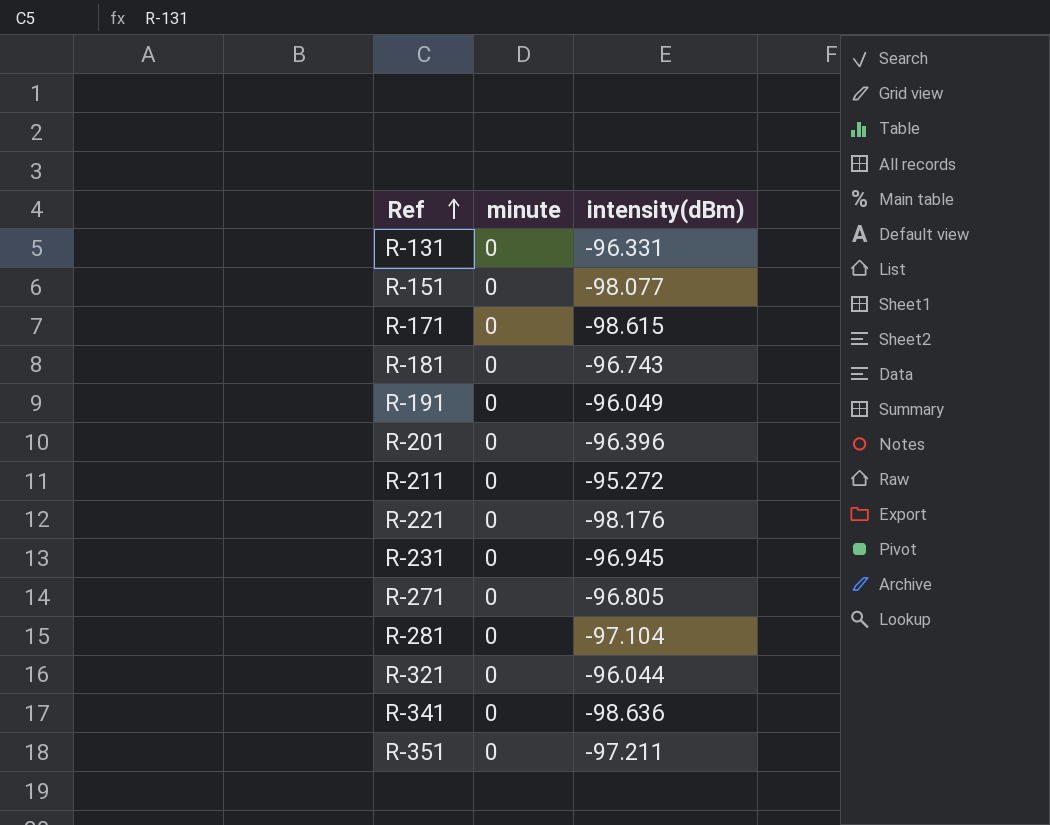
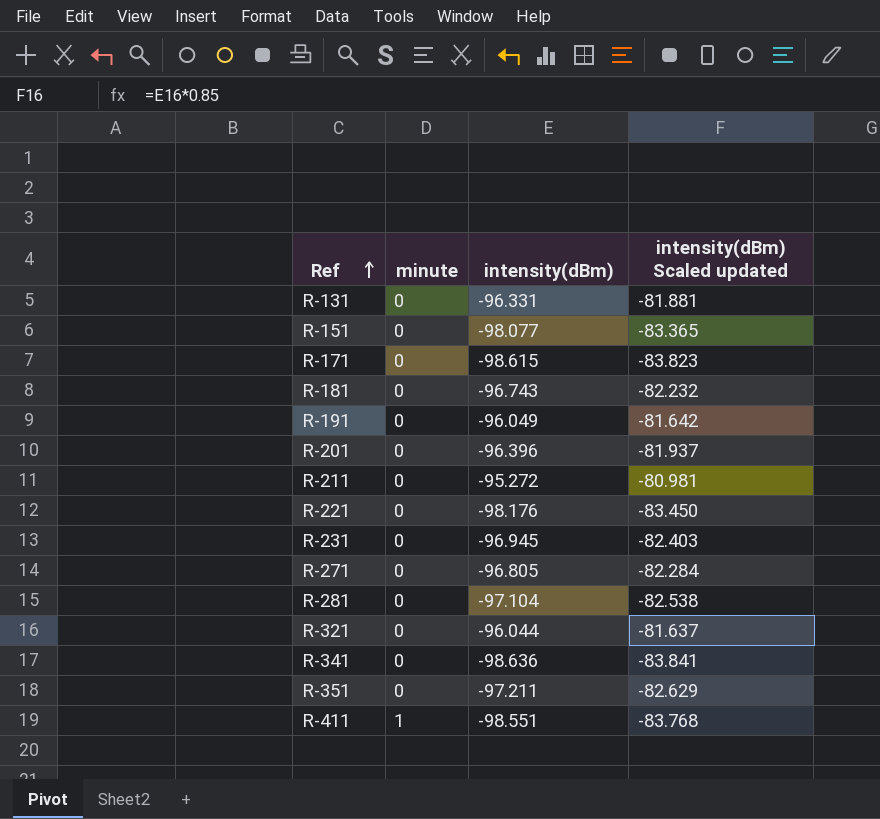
column intensity(dBm) Scaled updated | formula: none -> [intensity(dBm)] * 0.85
row R-411: none -> 1 | -98.551 | -83.768

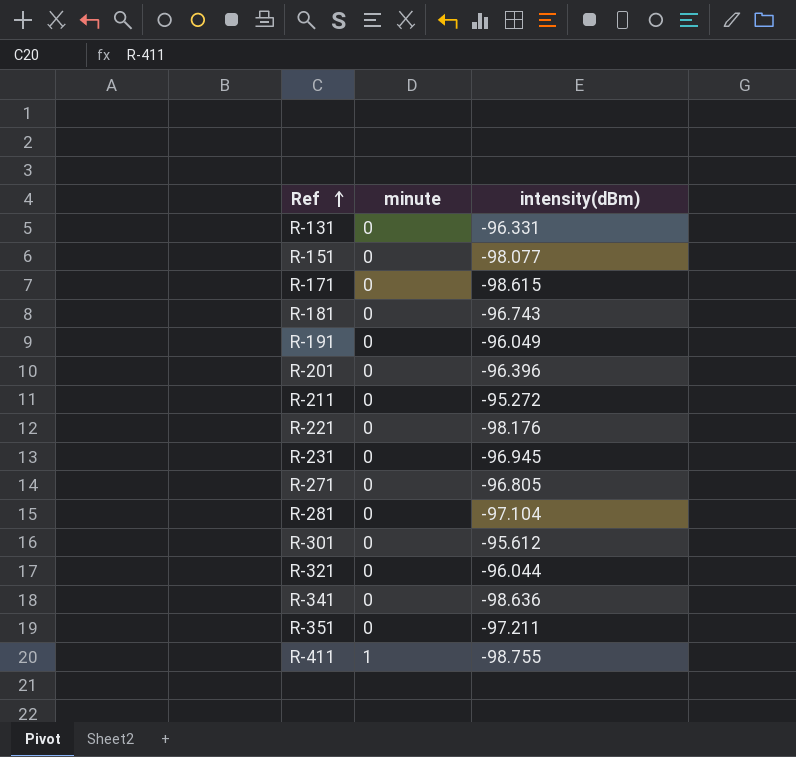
column intensity(dBm) Scaled updated | formula: [intensity(dBm)] * 0.85 -> none
row R-301: none -> 0 | -95.612
R-411 | intensity(dBm): -98.551 -> -98.755

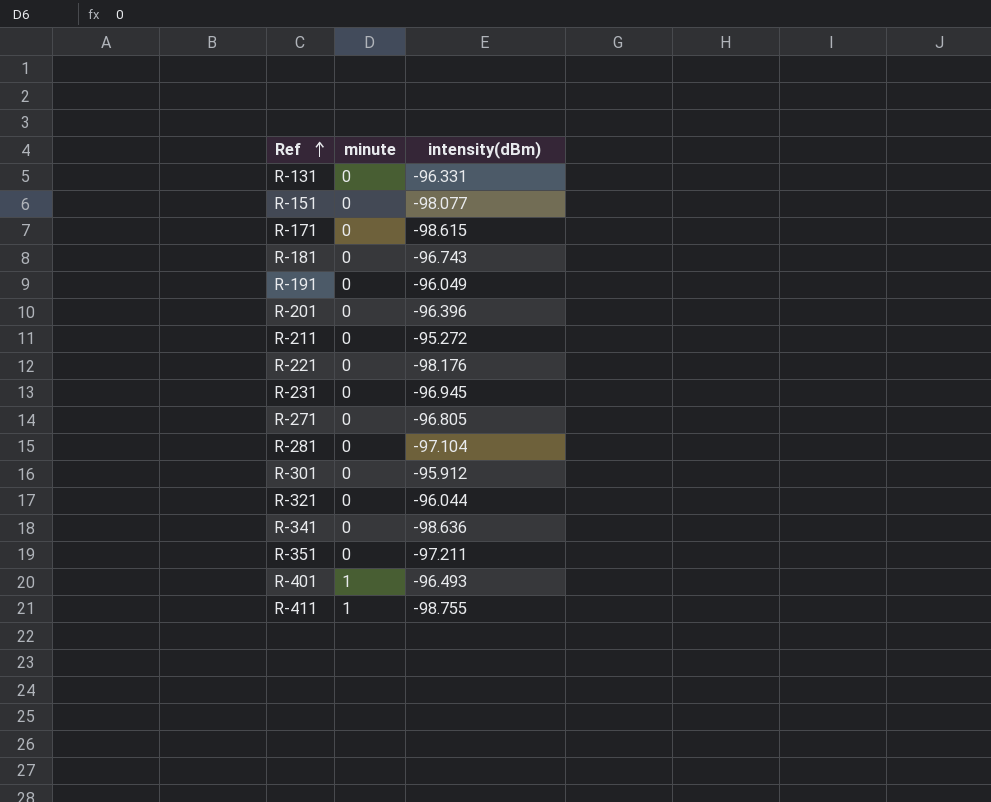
R-301 | intensity(dBm): -95.612 -> -95.912
row R-401: none -> 1 | -96.493

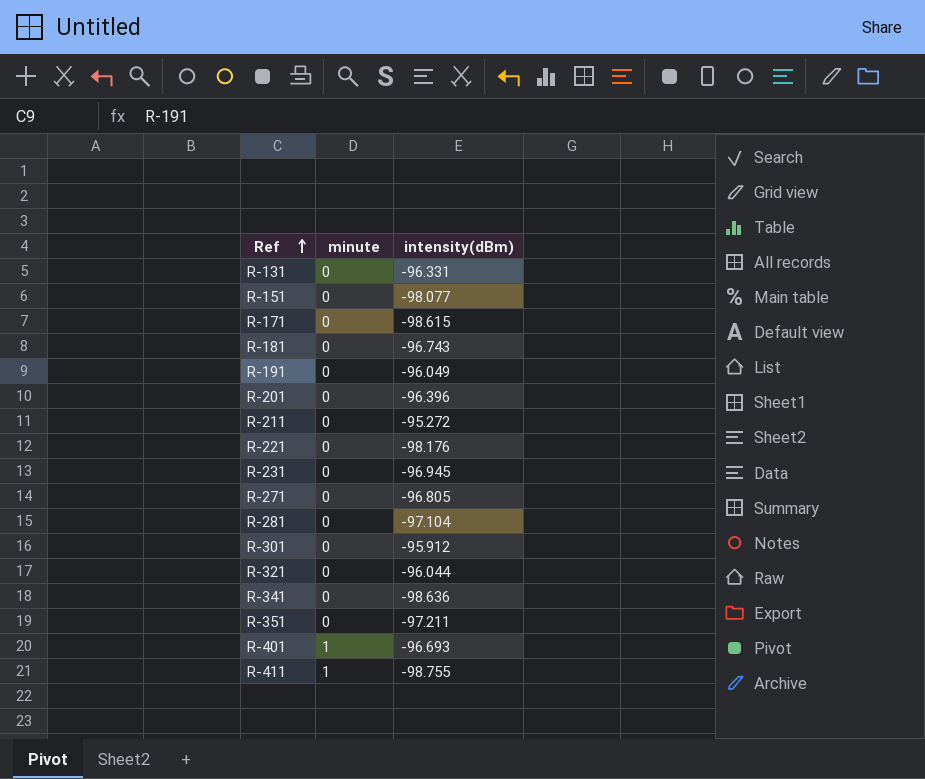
R-401 | intensity(dBm): -96.493 -> -96.693

